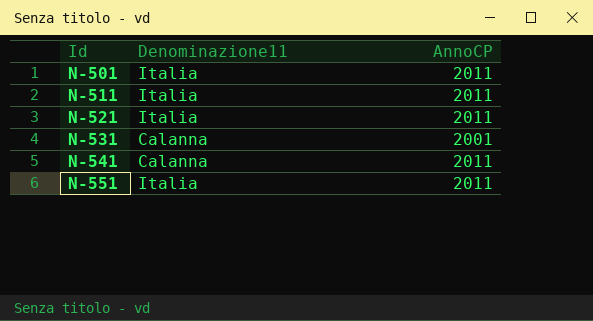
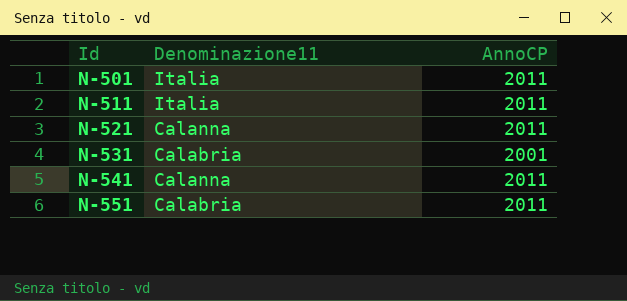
N-521 | Denominazione11: Italia -> Calanna
N-531 | Denominazione11: Calanna -> Calabria
N-551 | Denominazione11: Italia -> Calabria

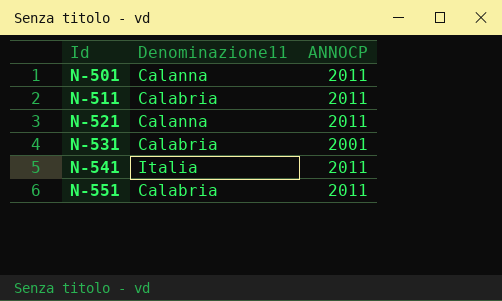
column name: AnnoCP -> ANNOCP
N-501 | Denominazione11: Italia -> Calanna
N-511 | Denominazione11: Italia -> Calabria
N-541 | Denominazione11: Calanna -> Italia

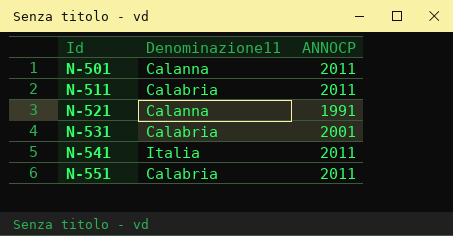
N-521 | ANNOCP: 2011 -> 1991

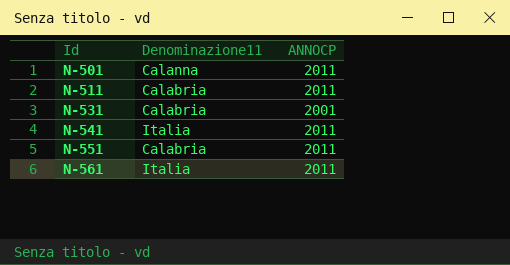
row N-521: Calanna | 1991 -> none
row N-561: none -> Italia | 2011

